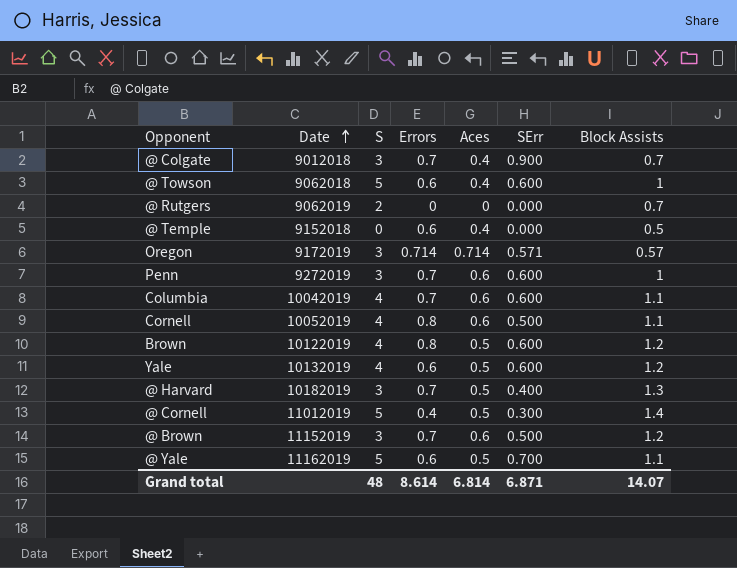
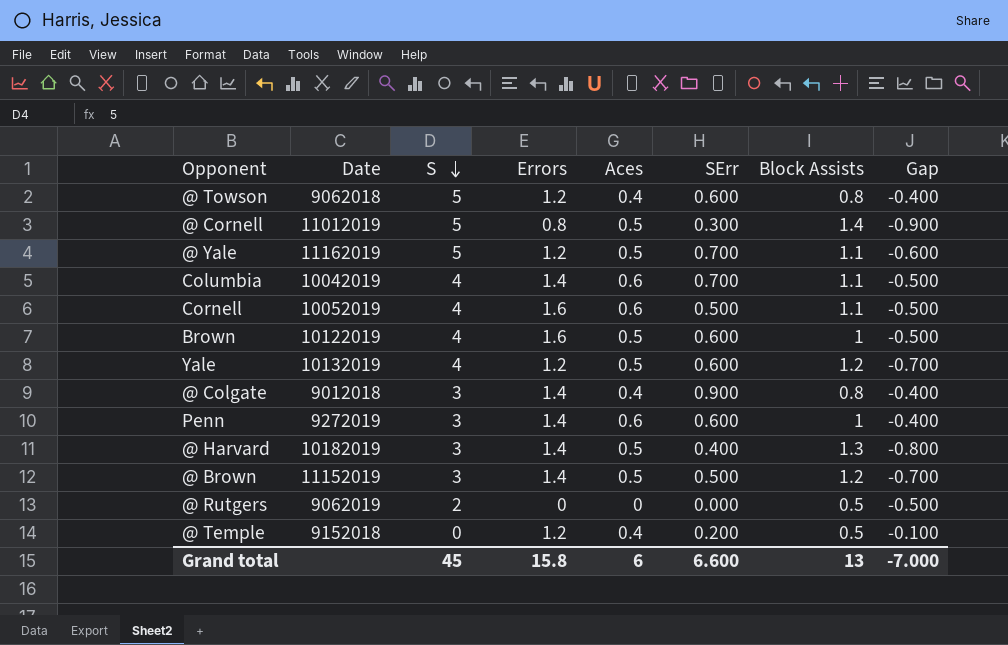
row order: Date ascending -> S descending
column Gap | formula: none -> [Aces] - [Block Assists]
row Oregon: 9172019 | 3 | 0.714 | 0.714 | 0.571 | 0.57 -> none
@ Towson | Errors: 0.6 -> 1.2
@ Towson | Block Assists: 1 -> 0.8
@ Cornell | Errors: 0.4 -> 0.8
@ Yale | Errors: 0.6 -> 1.2
Columbia | Errors: 0.7 -> 1.4
Columbia | SErr: 0.600 -> 0.700
Cornell | Errors: 0.8 -> 1.6
Brown | Errors: 0.8 -> 1.6
Brown | Block Assists: 1.2 -> 1
Yale | Errors: 0.6 -> 1.2
@ Colgate | Errors: 0.7 -> 1.4
@ Colgate | Block Assists: 0.7 -> 0.8
Penn | Errors: 0.7 -> 1.4
@ Harvard | Errors: 0.7 -> 1.4
@ Brown | Errors: 0.7 -> 1.4
@ Brown | Aces: 0.6 -> 0.5
@ Rutgers | Block Assists: 0.7 -> 0.5
@ Temple | Errors: 0.6 -> 1.2
@ Temple | SErr: 0.000 -> 0.200
Grand total | S: 48 -> 45
Grand total | Errors: 8.614 -> 15.8
Grand total | Aces: 6.814 -> 6
Grand total | SErr: 6.871 -> 6.600
Grand total | Block Assists: 14.07 -> 13

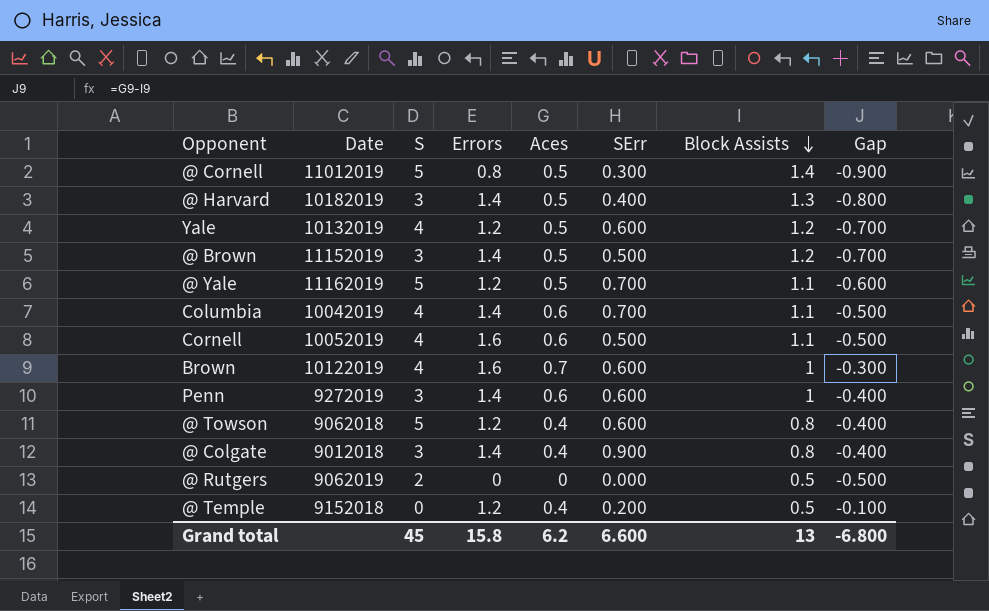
row order: S descending -> Block Assists descending
Brown | Aces: 0.5 -> 0.7
Brown | Gap: -0.500 -> -0.300
Grand total | Aces: 6 -> 6.2
Grand total | Gap: -7.000 -> -6.800

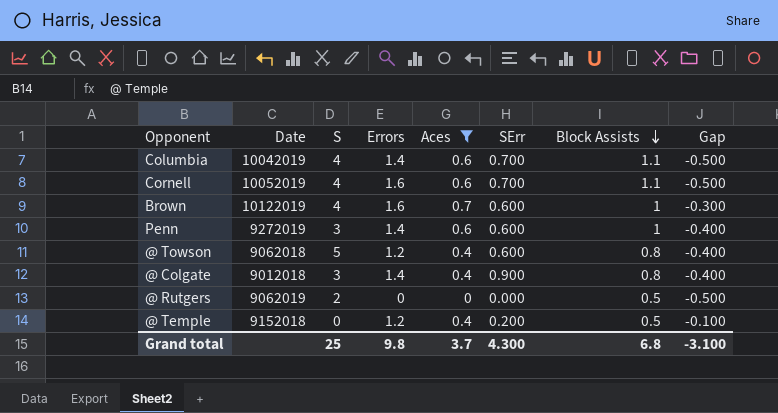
filter: none -> Aces != 0.5
Cornell | SErr: 0.500 -> 0.700
Grand total | S: 45 -> 25
Grand total | Errors: 15.8 -> 9.8
Grand total | Aces: 6.2 -> 3.7
Grand total | SErr: 6.600 -> 4.300
Grand total | Block Assists: 13 -> 6.8
Grand total | Gap: -6.800 -> -3.100

